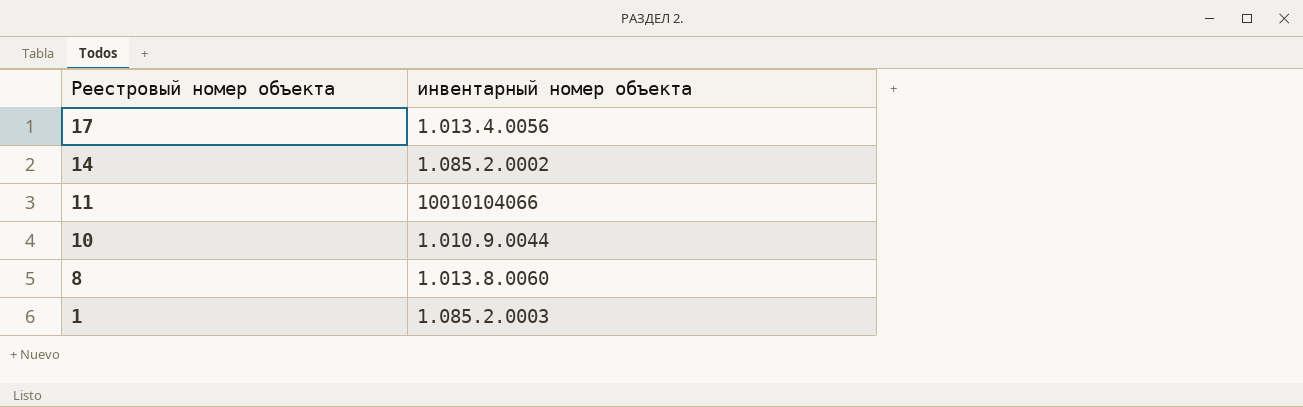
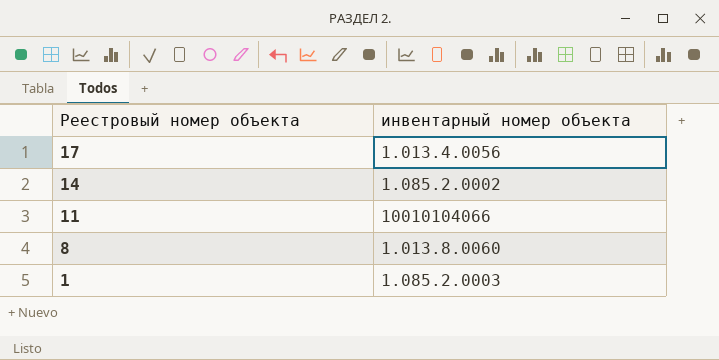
row 10: 1.010.9.0044 -> none

